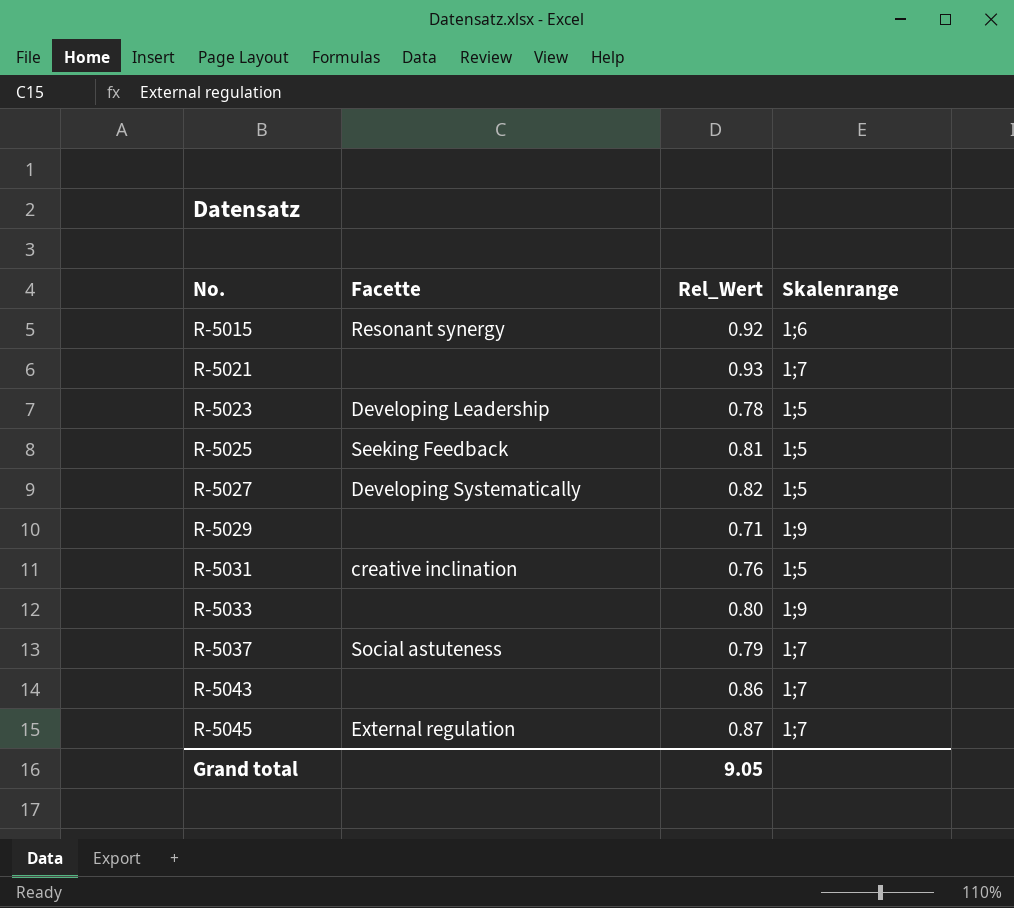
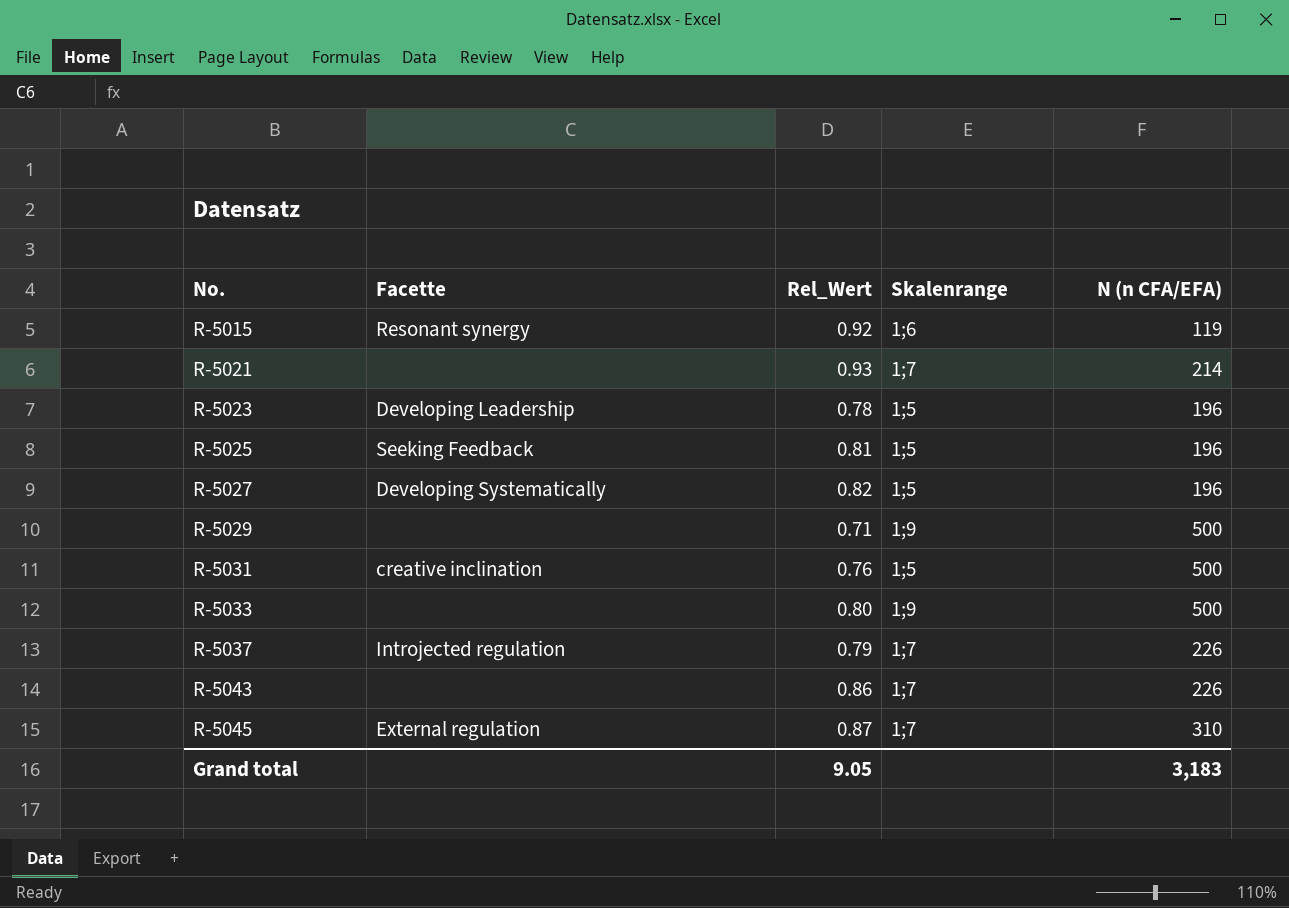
column N (n CFA/EFA) | position: none -> 5
R-5037 | Facette: Social astuteness -> Introjected regulation

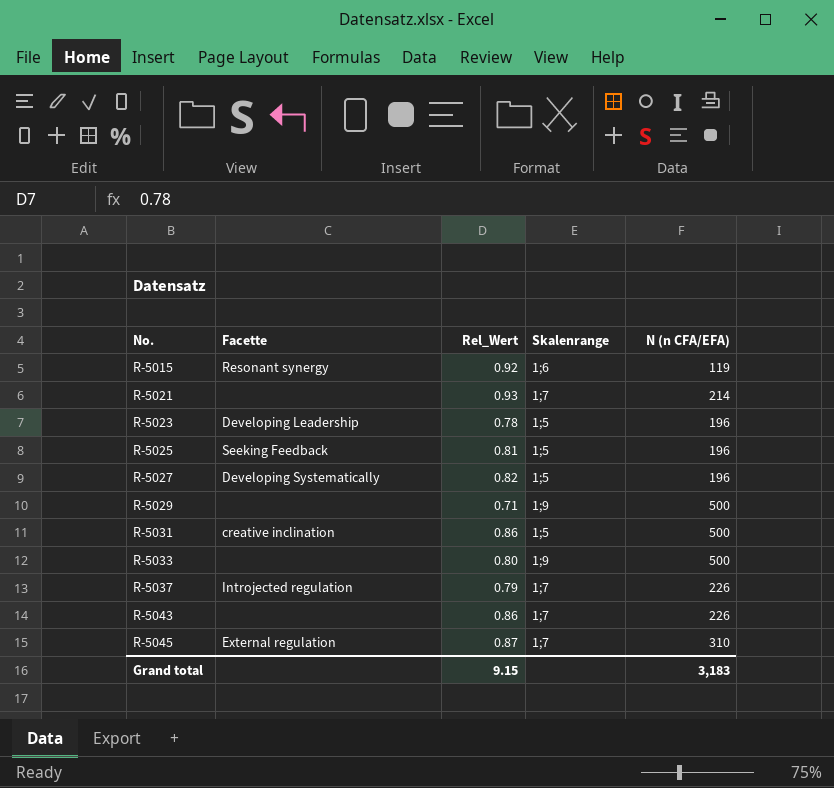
R-5031 | Rel_Wert: 0.76 -> 0.86
Grand total | Rel_Wert: 9.05 -> 9.15

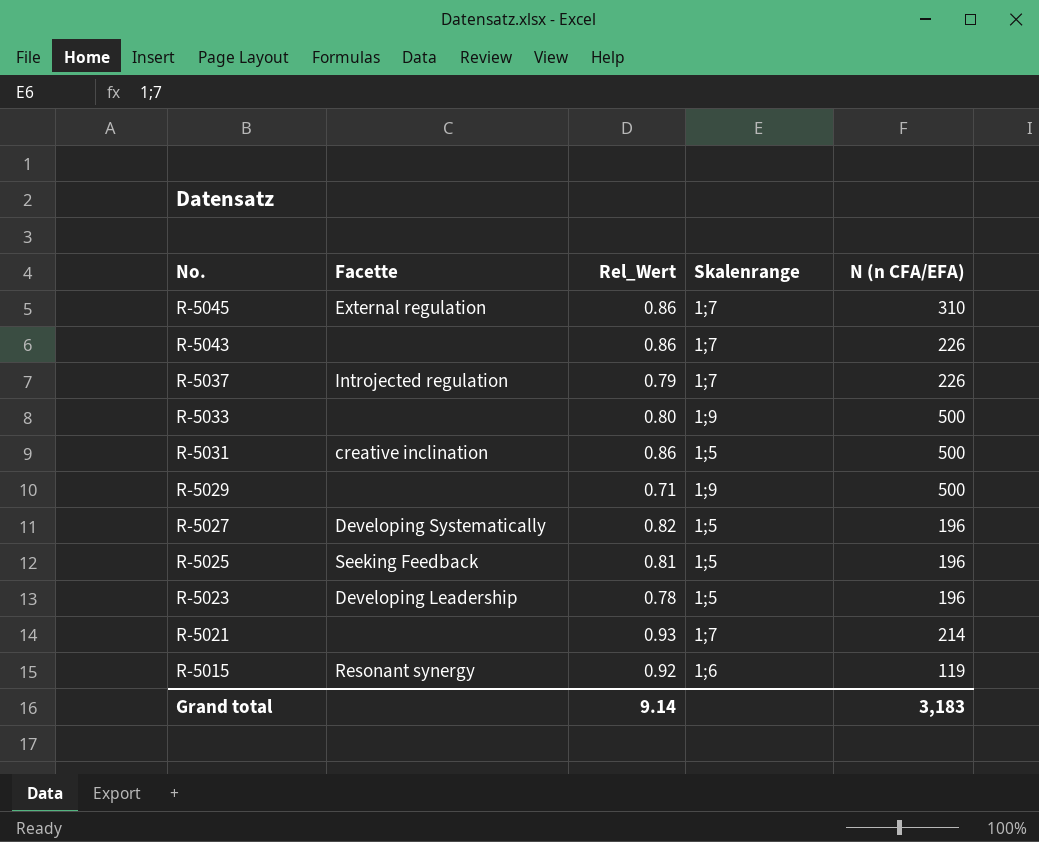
row order: No. ascending -> No. descending
R-5045 | Rel_Wert: 0.87 -> 0.86
Grand total | Rel_Wert: 9.15 -> 9.14

